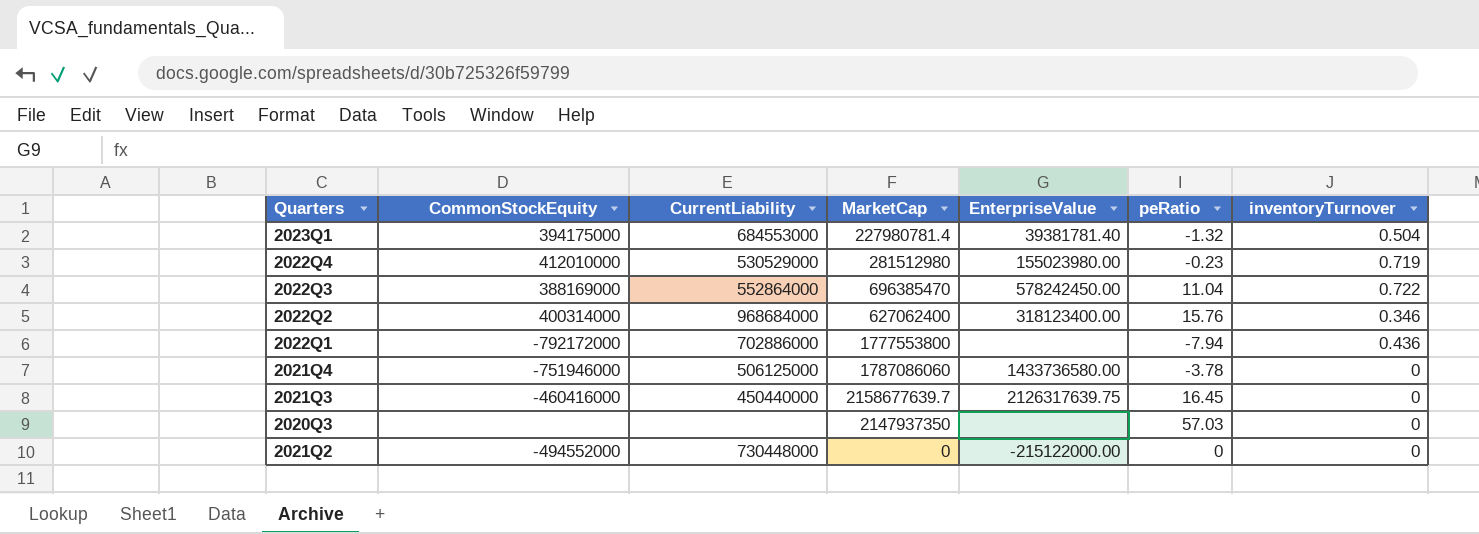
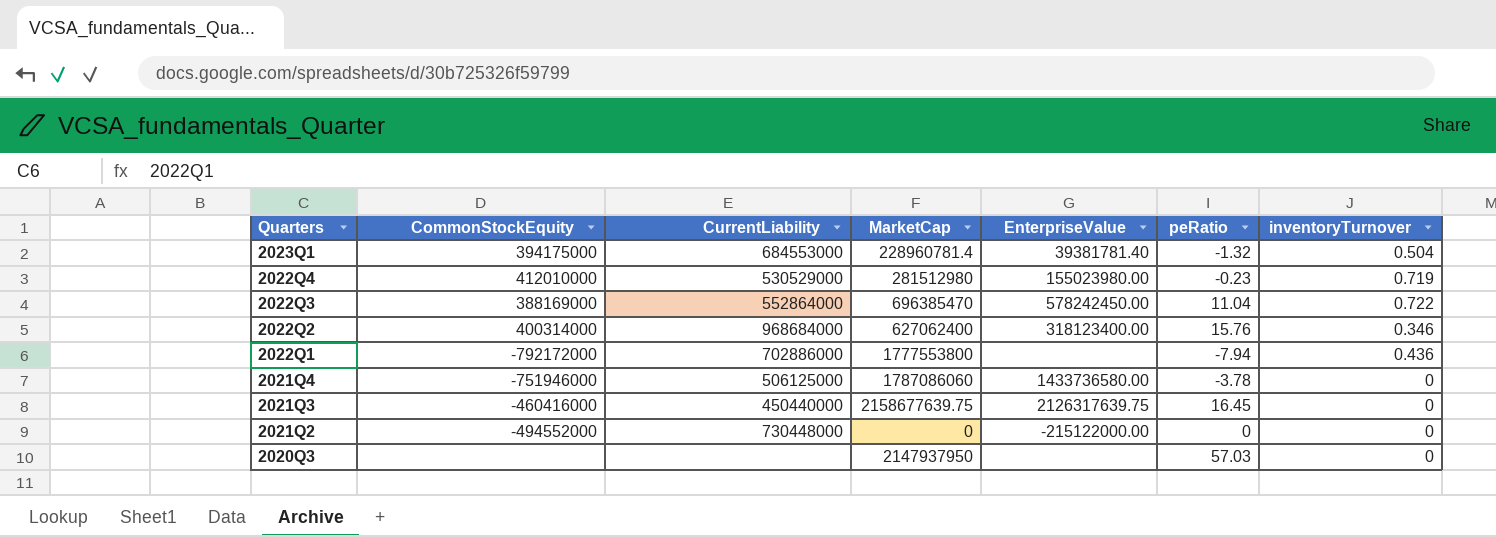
row order: none -> Quarters descending
2023Q1 | MarketCap: 227980781.4 -> 228960781.4
2021Q3 | MarketCap: 2158677639.7 -> 2158677639.75
2020Q3 | MarketCap: 2147937350 -> 2147937950

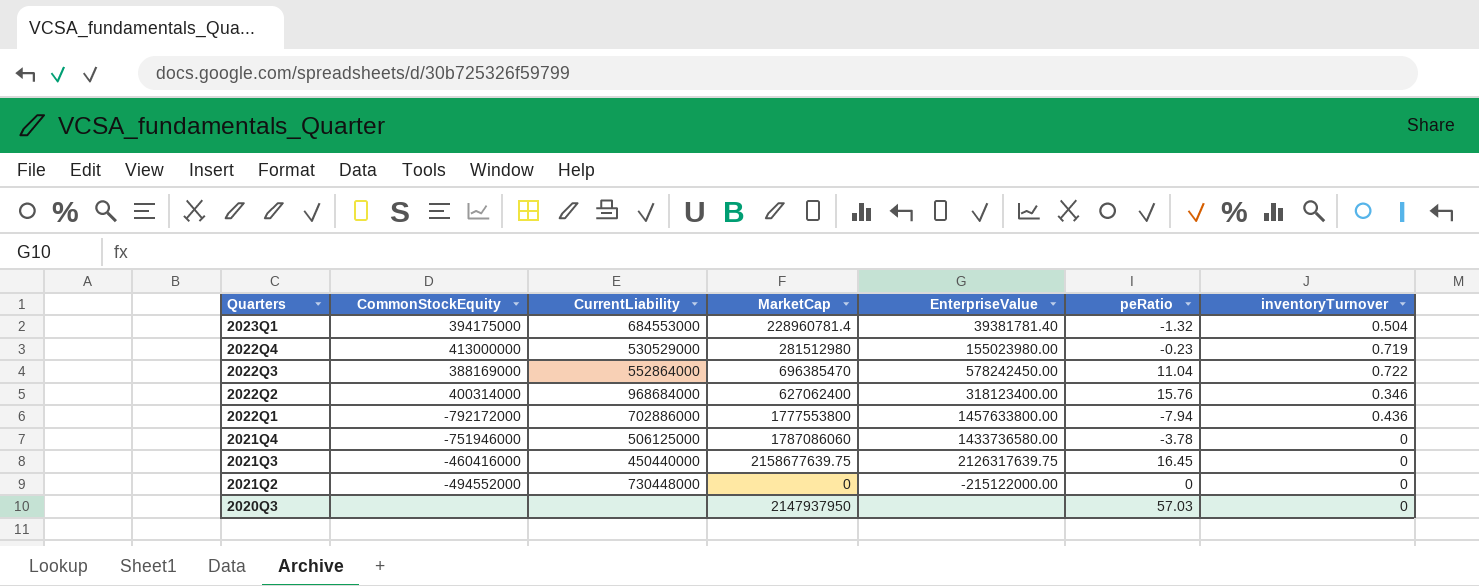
2022Q4 | CommonStockEquity: 412010000 -> 413000000
2022Q1 | EnterpriseValue: none -> 1457633800.00

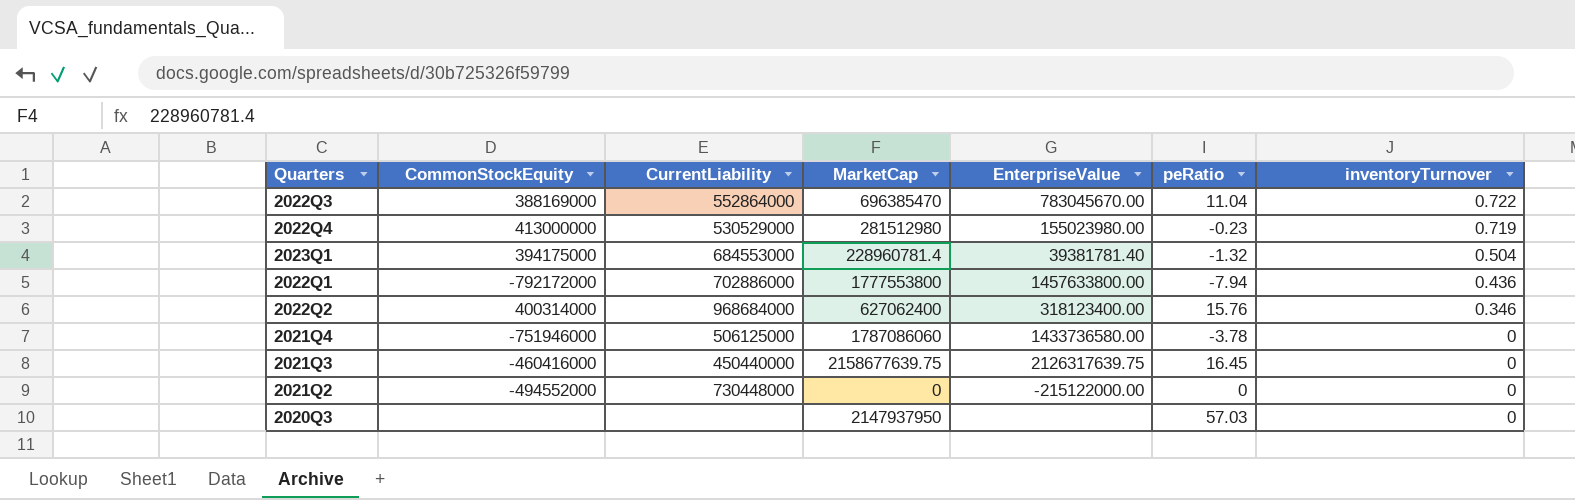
row order: Quarters descending -> inventoryTurnover descending
2022Q3 | EnterpriseValue: 578242450.00 -> 783045670.00

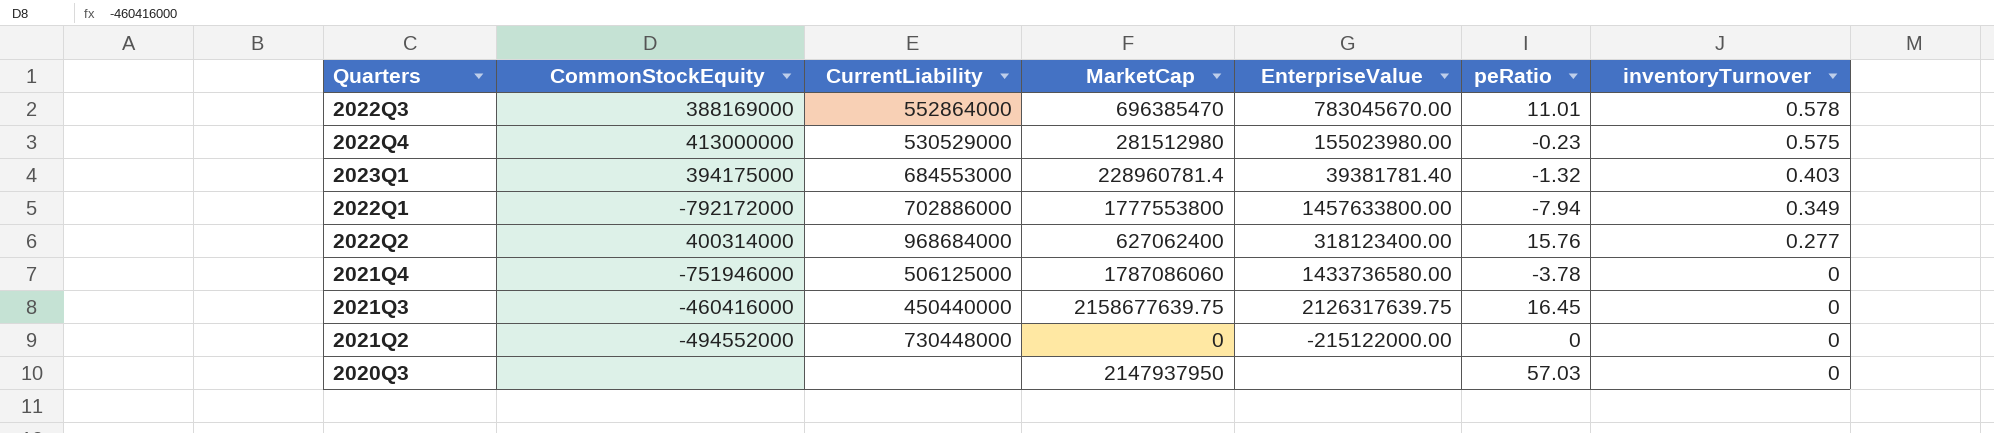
2022Q3 | peRatio: 11.04 -> 11.01
2022Q3 | inventoryTurnover: 0.722 -> 0.578
2022Q4 | inventoryTurnover: 0.719 -> 0.575
2023Q1 | inventoryTurnover: 0.504 -> 0.403
2022Q1 | inventoryTurnover: 0.436 -> 0.349
2022Q2 | inventoryTurnover: 0.346 -> 0.277

